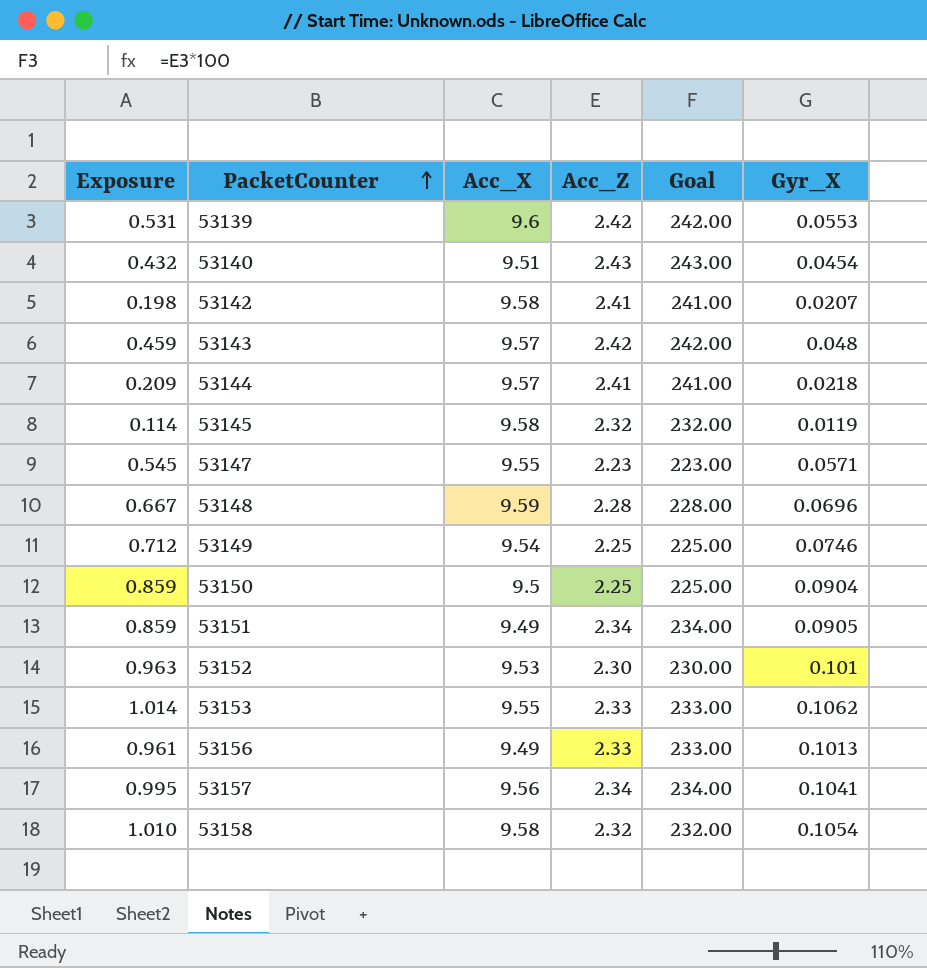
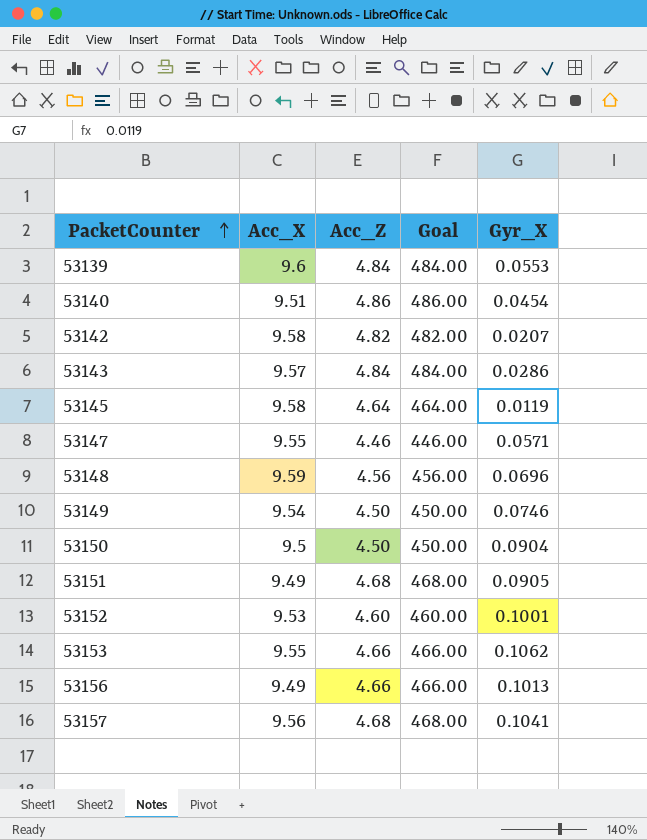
column Exposure | formula: [Acc_X] * [Gyr_X] -> none
row 53144: 0.209 | 9.57 | 2.41 | 241.00 | 0.0218 -> none
row 53158: 1.010 | 9.58 | 2.32 | 232.00 | 0.1054 -> none
53139 | Acc_Z: 2.42 -> 4.84
53139 | Goal: 242.00 -> 484.00
53140 | Acc_Z: 2.43 -> 4.86
53140 | Goal: 243.00 -> 486.00
53142 | Acc_Z: 2.41 -> 4.82
53142 | Goal: 241.00 -> 482.00
53143 | Acc_Z: 2.42 -> 4.84
53143 | Goal: 242.00 -> 484.00
53143 | Gyr_X: 0.048 -> 0.0286
53145 | Acc_Z: 2.32 -> 4.64
53145 | Goal: 232.00 -> 464.00
53147 | Acc_Z: 2.23 -> 4.46
53147 | Goal: 223.00 -> 446.00
53148 | Acc_Z: 2.28 -> 4.56
53148 | Goal: 228.00 -> 456.00
53149 | Acc_Z: 2.25 -> 4.50
53149 | Goal: 225.00 -> 450.00
53150 | Acc_Z: 2.25 -> 4.50
53150 | Goal: 225.00 -> 450.00
53151 | Acc_Z: 2.34 -> 4.68
53151 | Goal: 234.00 -> 468.00
53152 | Acc_Z: 2.30 -> 4.60
53152 | Goal: 230.00 -> 460.00
53152 | Gyr_X: 0.101 -> 0.1001
53153 | Acc_Z: 2.33 -> 4.66
53153 | Goal: 233.00 -> 466.00
53156 | Acc_Z: 2.33 -> 4.66
53156 | Goal: 233.00 -> 466.00
53157 | Acc_Z: 2.34 -> 4.68
53157 | Goal: 234.00 -> 468.00

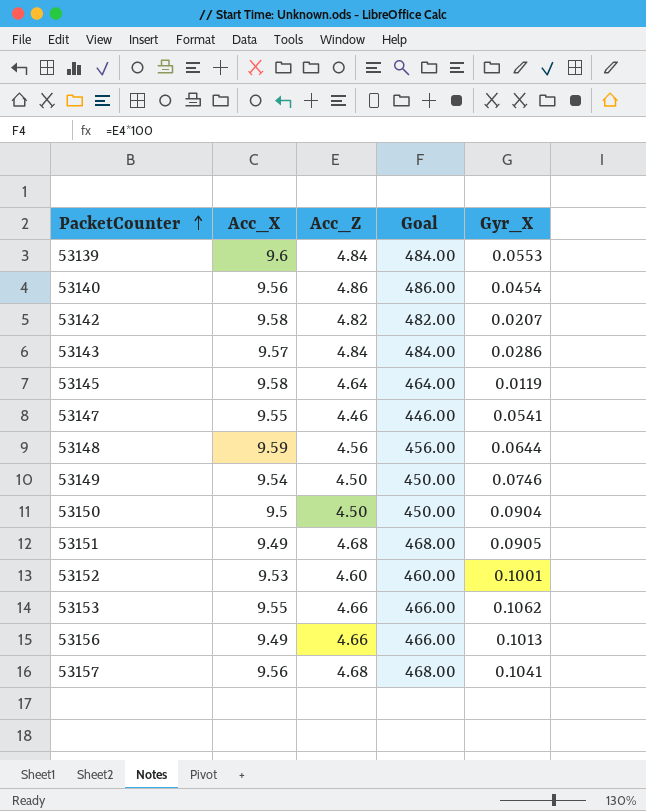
53140 | Acc_X: 9.51 -> 9.56
53147 | Gyr_X: 0.0571 -> 0.0541
53148 | Gyr_X: 0.0696 -> 0.0644

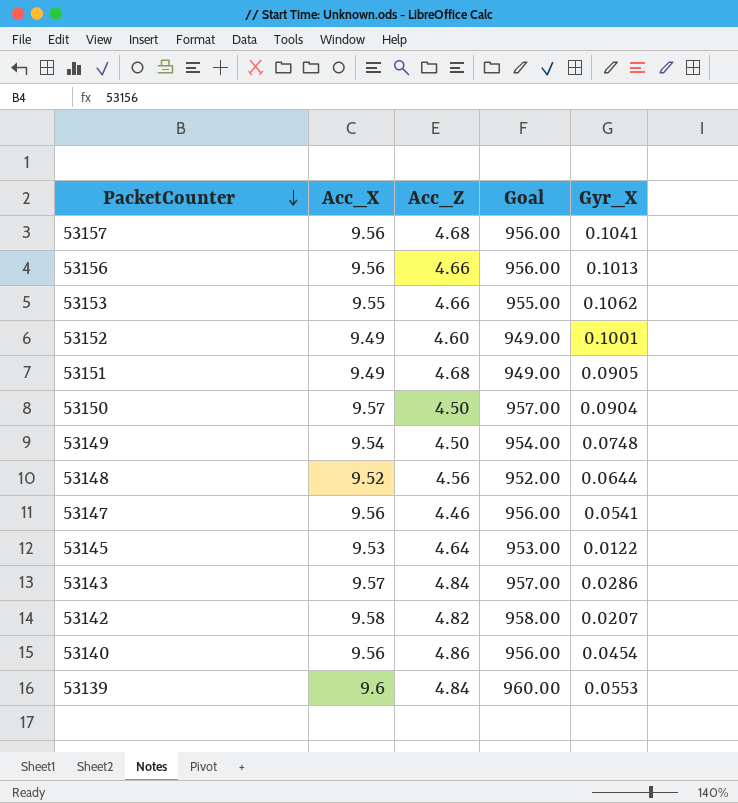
row order: PacketCounter ascending -> PacketCounter descending
column Goal | formula: [Acc_Z] * 100 -> [Acc_X] * 100
53156 | Acc_X: 9.49 -> 9.56
53152 | Acc_X: 9.53 -> 9.49
53150 | Acc_X: 9.5 -> 9.57
53149 | Gyr_X: 0.0746 -> 0.0748
53148 | Acc_X: 9.59 -> 9.52
53147 | Acc_X: 9.55 -> 9.56
53145 | Acc_X: 9.58 -> 9.53
53145 | Gyr_X: 0.0119 -> 0.0122

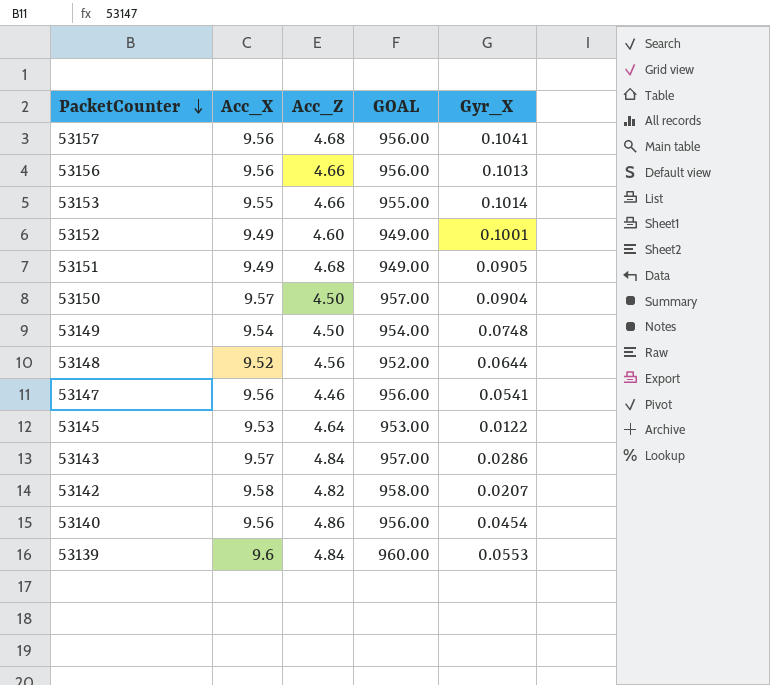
column name: Goal -> GOAL
53153 | Gyr_X: 0.1062 -> 0.1014

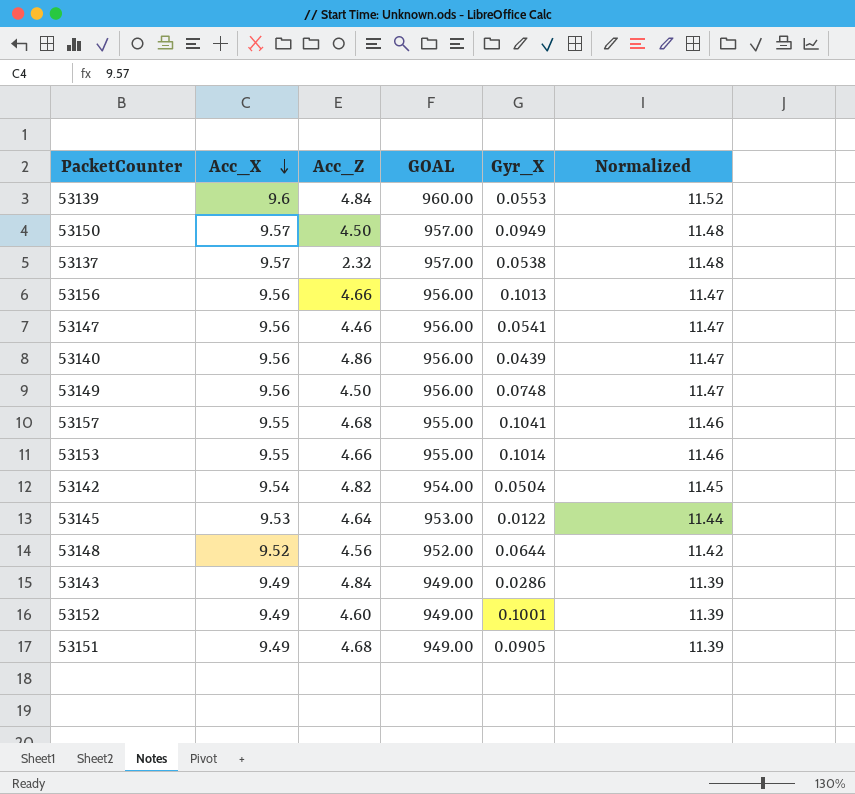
row order: PacketCounter descending -> Acc_X descending
column Normalized | formula: none -> [Acc_X] * 1.2
53150 | Gyr_X: 0.0904 -> 0.0949
row 53137: none -> 9.57 | 2.32 | 957.00 | 0.0538 | 11.48
53140 | Gyr_X: 0.0454 -> 0.0439
53149 | Acc_X: 9.54 -> 9.56
53149 | GOAL: 954.00 -> 956.00
53157 | Acc_X: 9.56 -> 9.55
53157 | GOAL: 956.00 -> 955.00
53142 | Acc_X: 9.58 -> 9.54
53142 | GOAL: 958.00 -> 954.00
53142 | Gyr_X: 0.0207 -> 0.0504
53143 | Acc_X: 9.57 -> 9.49
53143 | GOAL: 957.00 -> 949.00

